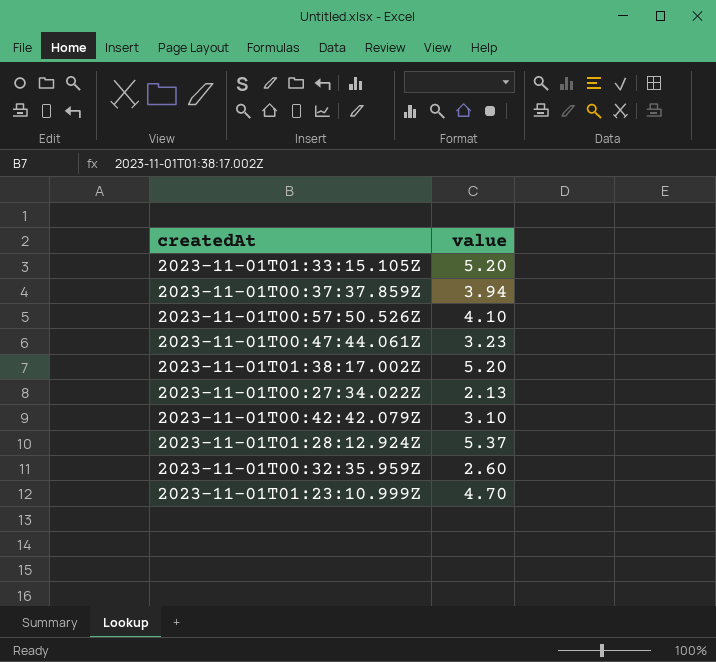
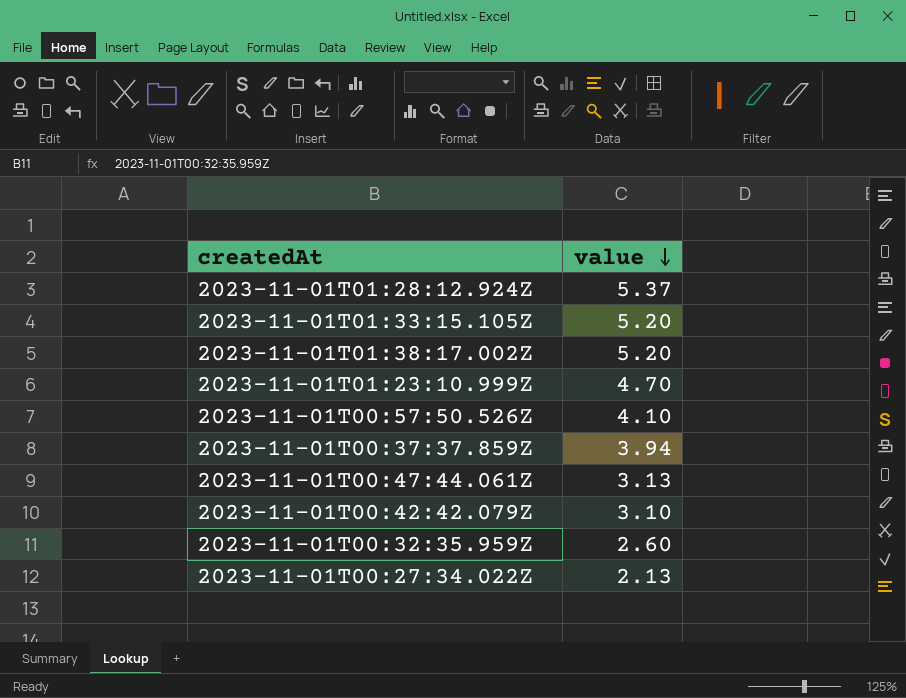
row order: none -> value descending
2023-11-01T00:47:44.061Z | value: 3.23 -> 3.13

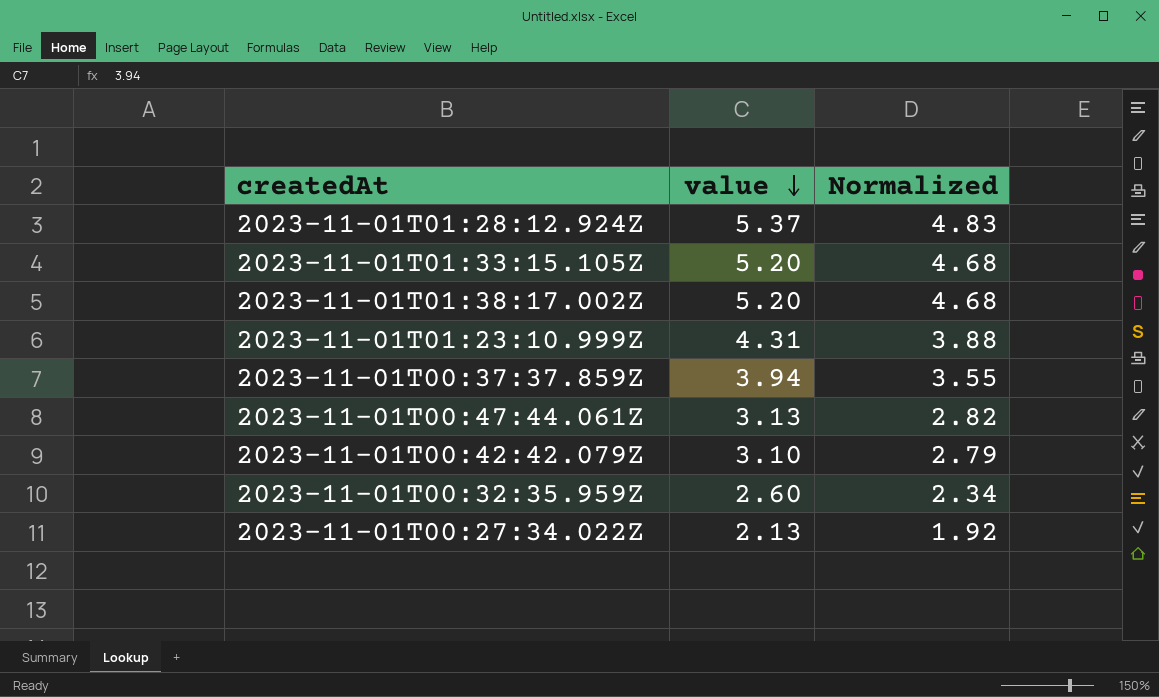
column Normalized | formula: none -> [value] * 0.9
row 2023-11-01T00:57:50.526Z: 4.10 -> none
2023-11-01T01:23:10.999Z | value: 4.70 -> 4.31

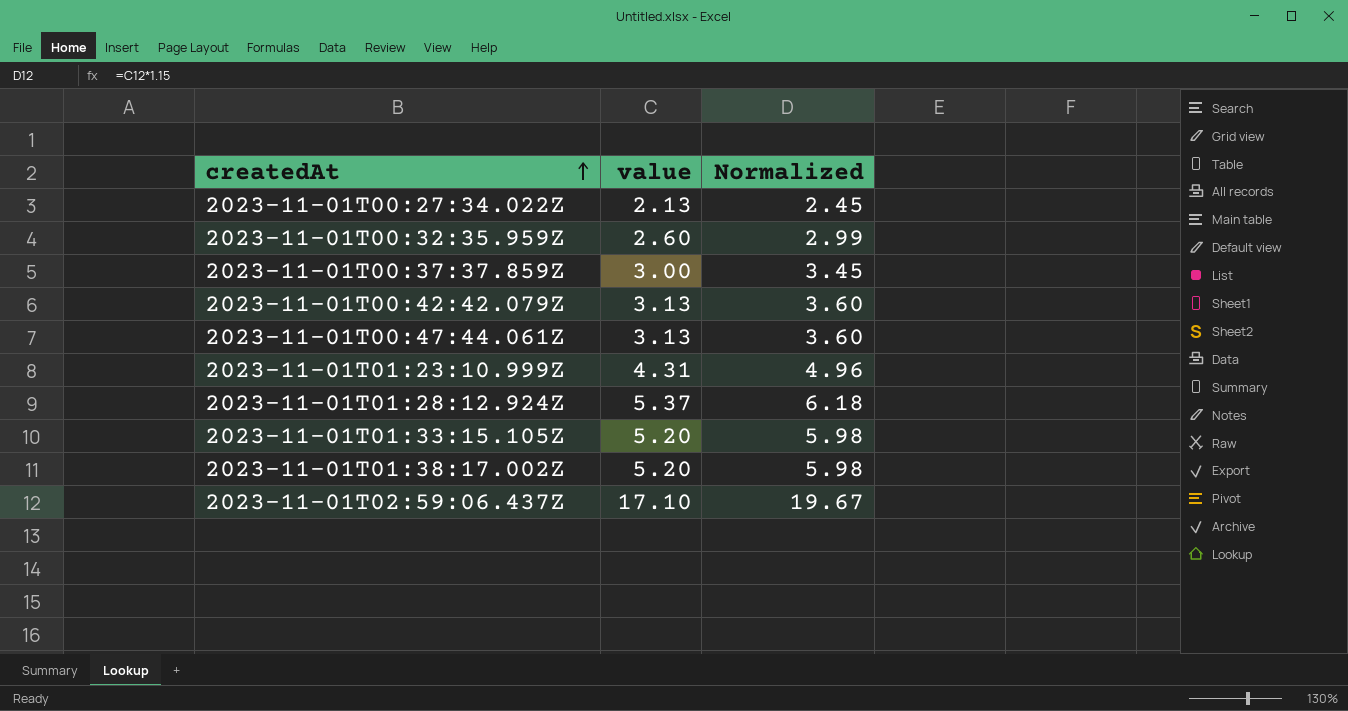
row order: value descending -> createdAt ascending
column Normalized | formula: [value] * 0.9 -> [value] * 1.15
2023-11-01T00:37:37.859Z | value: 3.94 -> 3.00
2023-11-01T00:42:42.079Z | value: 3.10 -> 3.13
row 2023-11-01T02:59:06.437Z: none -> 17.10 | 19.67

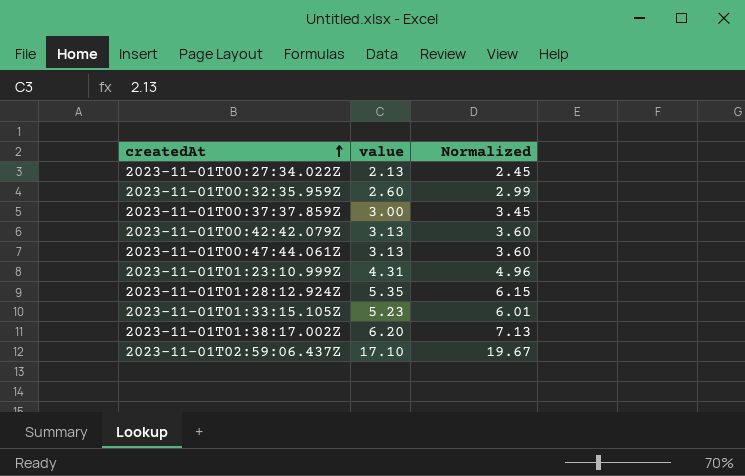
2023-11-01T01:28:12.924Z | value: 5.37 -> 5.35
2023-11-01T01:28:12.924Z | Normalized: 6.18 -> 6.15
2023-11-01T01:33:15.105Z | value: 5.20 -> 5.23
2023-11-01T01:33:15.105Z | Normalized: 5.98 -> 6.01
2023-11-01T01:38:17.002Z | value: 5.20 -> 6.20
2023-11-01T01:38:17.002Z | Normalized: 5.98 -> 7.13

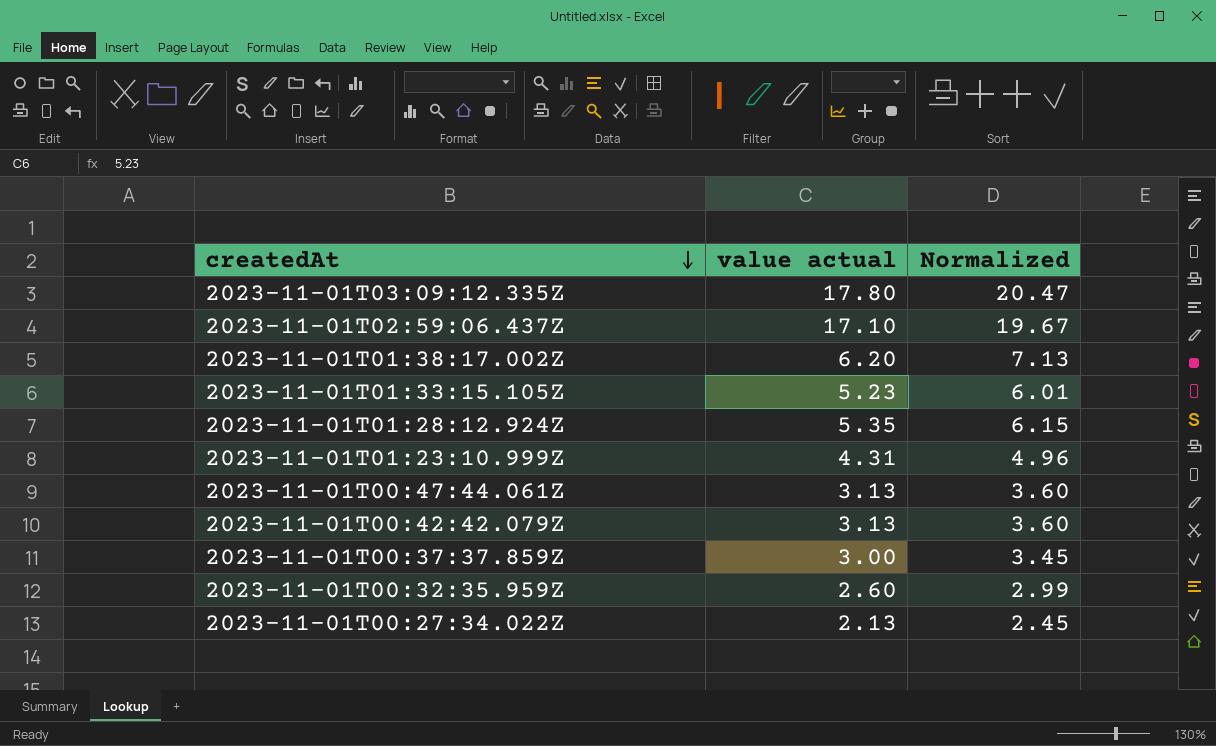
row order: createdAt ascending -> createdAt descending
column name: value -> value actual
row 2023-11-01T03:09:12.335Z: none -> 17.80 | 20.47

